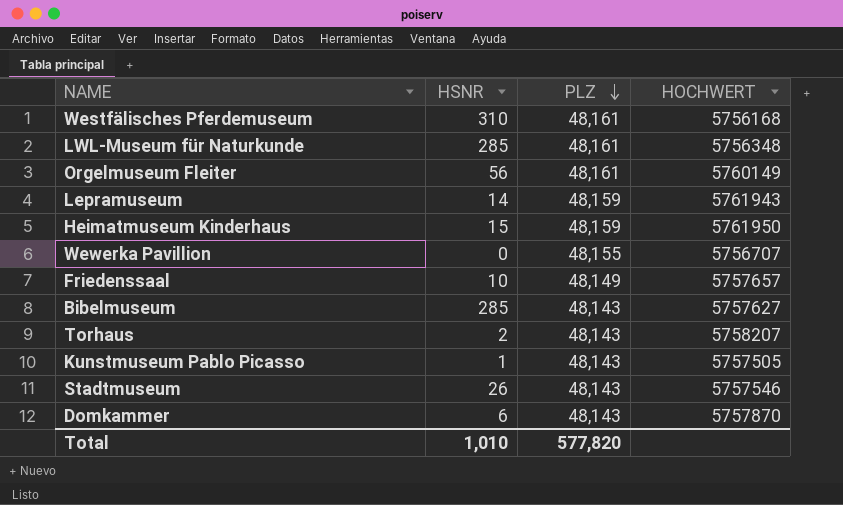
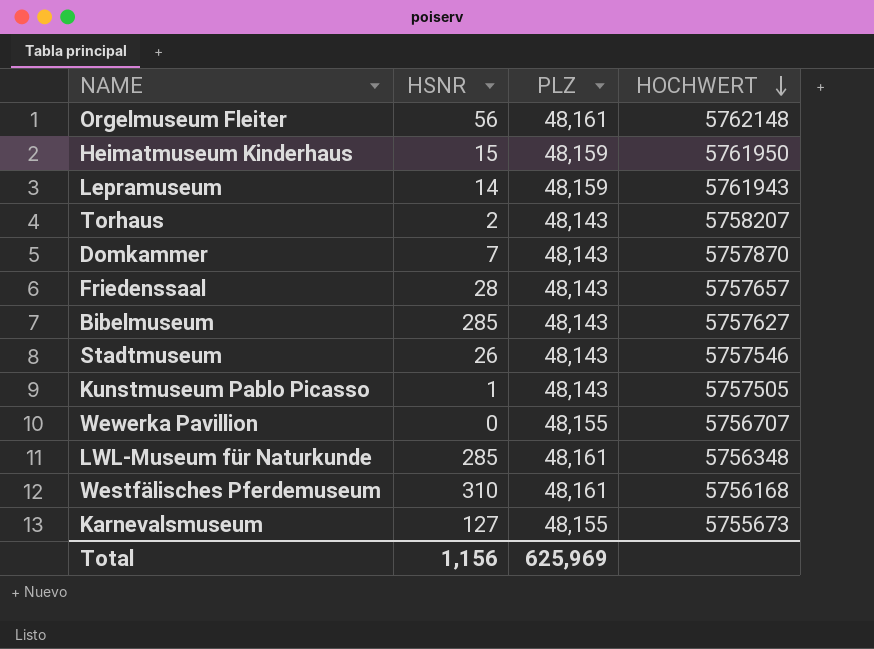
row order: PLZ descending -> HOCHWERT descending
Orgelmuseum Fleiter | HOCHWERT: 5760149 -> 5762148
Domkammer | HSNR: 6 -> 7
Friedenssaal | HSNR: 10 -> 28
Friedenssaal | PLZ: 48,149 -> 48,143
row Karnevalsmuseum: none -> 127 | 48,155 | 5755673
Total | HSNR: 1,010 -> 1,156
Total | PLZ: 577,820 -> 625,969

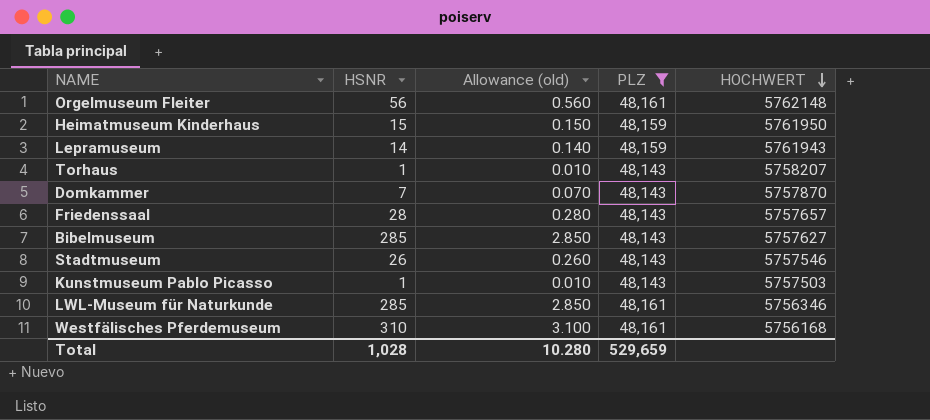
filter: none -> PLZ != 48,155
column Allowance (old) | formula: none -> [HSNR] * 0.01
Torhaus | HSNR: 2 -> 1
Kunstmuseum Pablo Picasso | HOCHWERT: 5757505 -> 5757503
LWL-Museum für Naturkunde | HOCHWERT: 5756348 -> 5756346
Total | HSNR: 1,156 -> 1,028
Total | PLZ: 625,969 -> 529,659

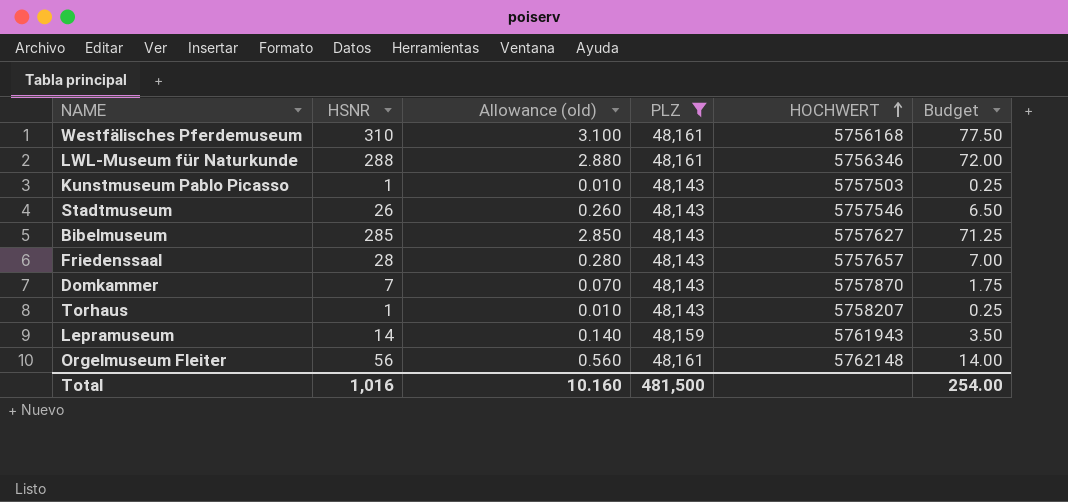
row order: HOCHWERT descending -> HOCHWERT ascending
column Budget | formula: none -> [HSNR] * 0.25
row Heimatmuseum Kinderhaus: 15 | 0.150 | 48,159 | 5761950 -> none
LWL-Museum für Naturkunde | HSNR: 285 -> 288
LWL-Museum für Naturkunde | Allowance (old): 2.850 -> 2.880
Total | HSNR: 1,028 -> 1,016
Total | Allowance (old): 10.280 -> 10.160
Total | PLZ: 529,659 -> 481,500

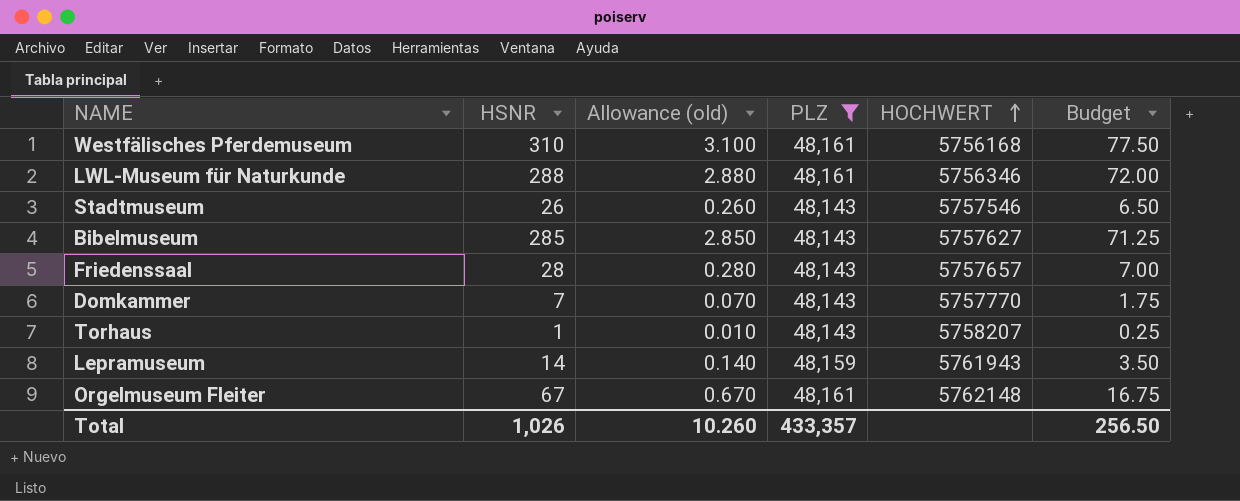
row Kunstmuseum Pablo Picasso: 1 | 0.010 | 48,143 | 5757503 | 0.25 -> none
Domkammer | HOCHWERT: 5757870 -> 5757770
Orgelmuseum Fleiter | HSNR: 56 -> 67
Orgelmuseum Fleiter | Allowance (old): 0.560 -> 0.670
Orgelmuseum Fleiter | Budget: 14.00 -> 16.75
Total | HSNR: 1,016 -> 1,026
Total | Allowance (old): 10.160 -> 10.260
Total | PLZ: 481,500 -> 433,357
Total | Budget: 254.00 -> 256.50

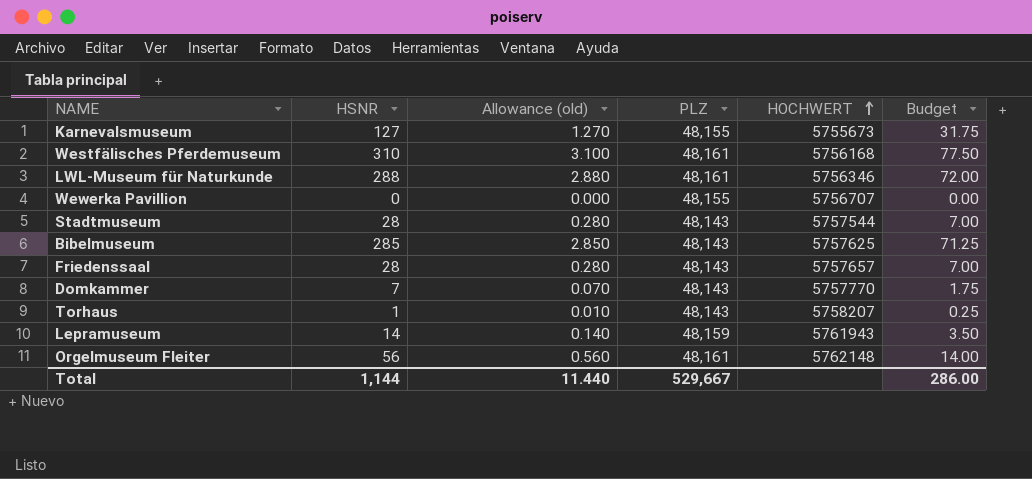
filter: PLZ != 48,155 -> none
Stadtmuseum | HSNR: 26 -> 28
Stadtmuseum | Allowance (old): 0.260 -> 0.280
Stadtmuseum | HOCHWERT: 5757546 -> 5757544
Stadtmuseum | Budget: 6.50 -> 7.00
Bibelmuseum | HOCHWERT: 5757627 -> 5757625
Orgelmuseum Fleiter | HSNR: 67 -> 56
Orgelmuseum Fleiter | Allowance (old): 0.670 -> 0.560
Orgelmuseum Fleiter | Budget: 16.75 -> 14.00
Total | HSNR: 1,026 -> 1,144
Total | Allowance (old): 10.260 -> 11.440
Total | PLZ: 433,357 -> 529,667
Total | Budget: 256.50 -> 286.00

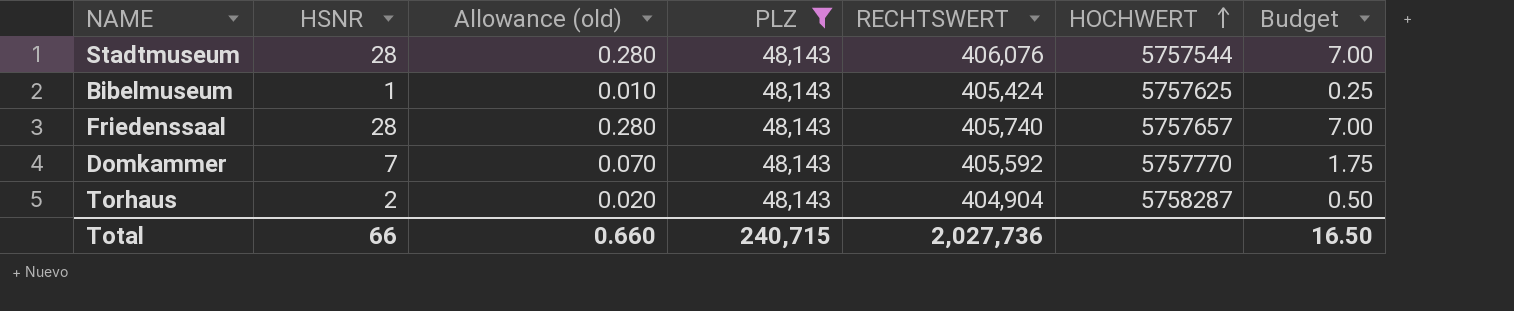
filter: none -> PLZ = 48,143
column RECHTSWERT | position: none -> 5
Bibelmuseum | HSNR: 285 -> 1
Bibelmuseum | Allowance (old): 2.850 -> 0.010
Bibelmuseum | Budget: 71.25 -> 0.25
Torhaus | HSNR: 1 -> 2
Torhaus | Allowance (old): 0.010 -> 0.020
Torhaus | HOCHWERT: 5758207 -> 5758287
Torhaus | Budget: 0.25 -> 0.50
Total | HSNR: 1,144 -> 66
Total | Allowance (old): 11.440 -> 0.660
Total | PLZ: 529,667 -> 240,715
Total | Budget: 286.00 -> 16.50

